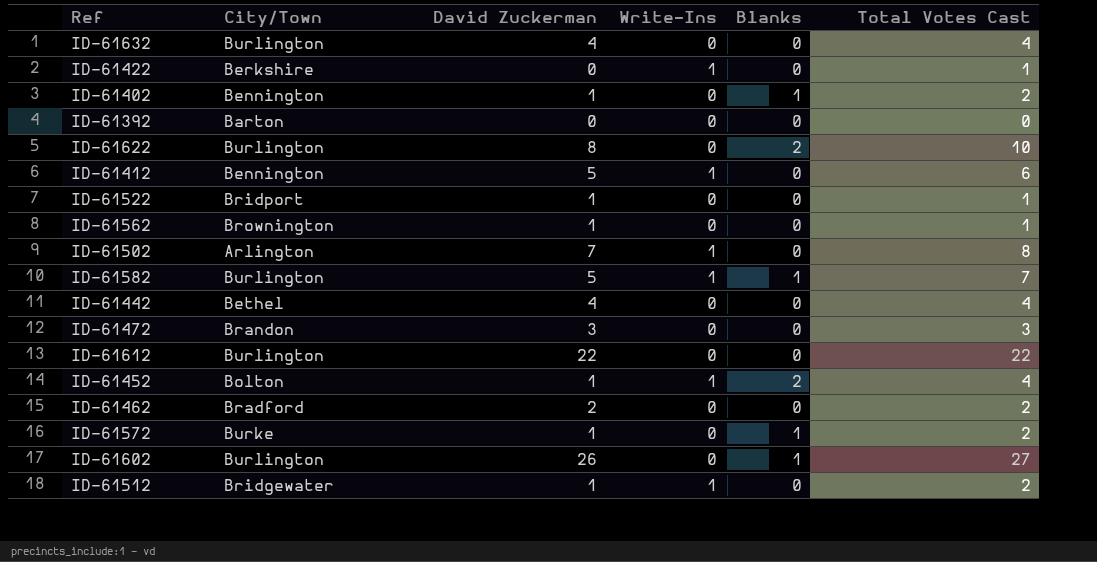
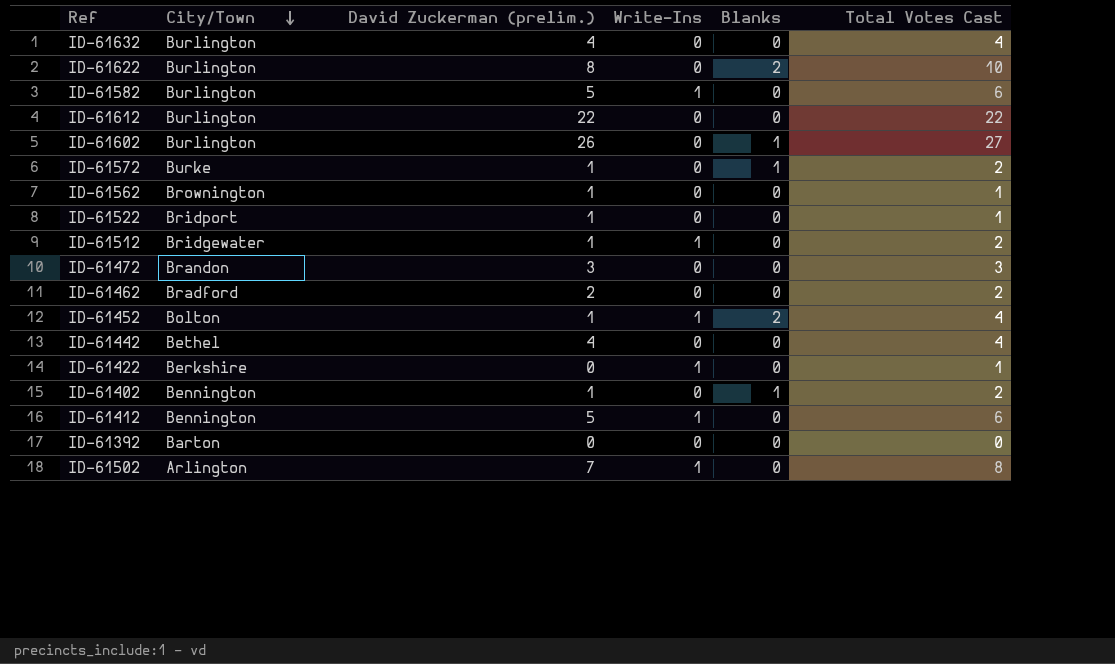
row order: none -> City/Town descending
column name: David Zuckerman -> David Zuckerman (prelim.)
ID-61582 | Blanks: 1 -> 0
ID-61582 | Total Votes Cast: 7 -> 6

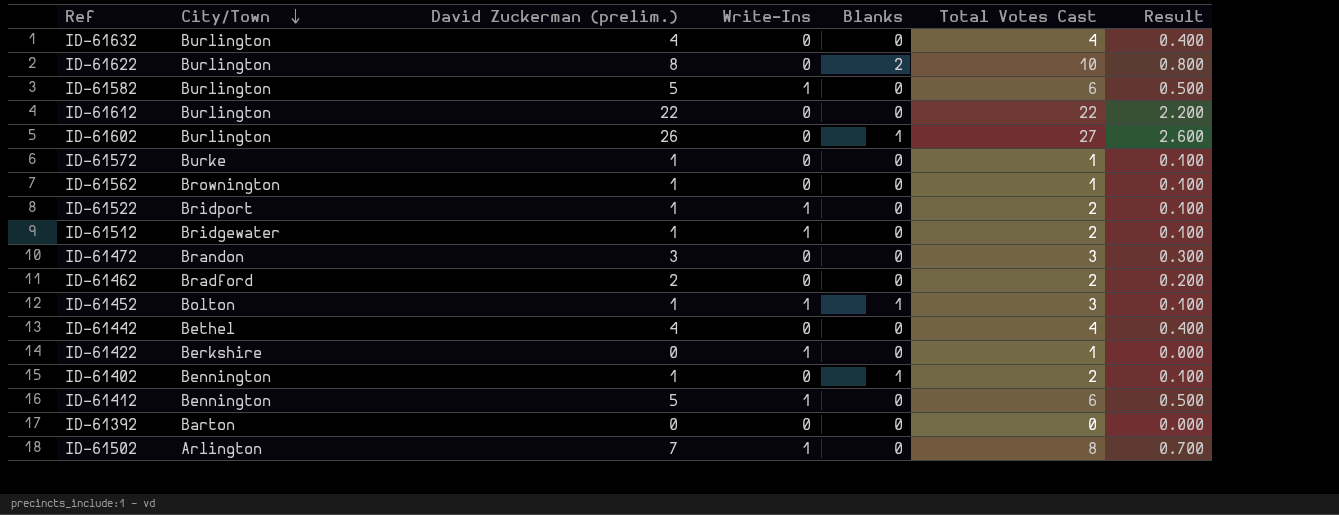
column Result | formula: none -> [David Zuckerman (prelim.)] * 0.1
ID-61572 | Blanks: 1 -> 0
ID-61572 | Total Votes Cast: 2 -> 1
ID-61522 | Write-Ins: 0 -> 1
ID-61522 | Total Votes Cast: 1 -> 2
ID-61452 | Blanks: 2 -> 1
ID-61452 | Total Votes Cast: 4 -> 3

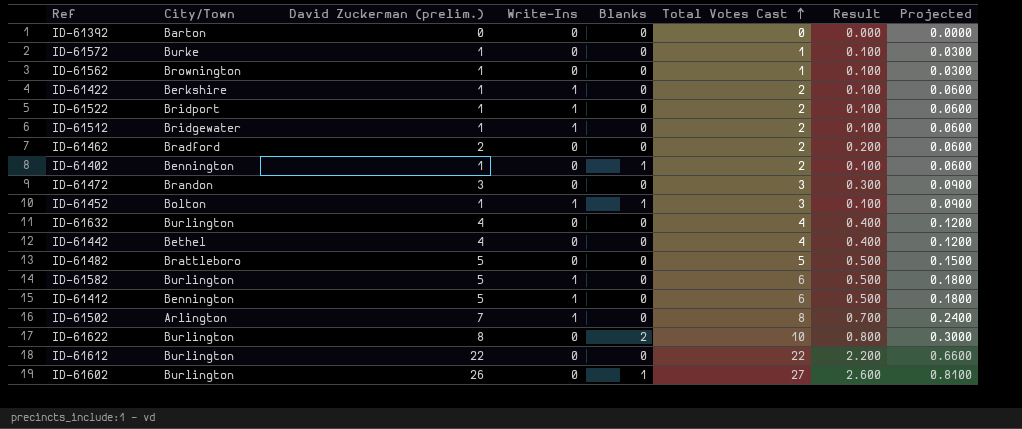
row order: City/Town descending -> Total Votes Cast ascending
column Projected | formula: none -> [Total Votes Cast] * 0.03
ID-61422 | David Zuckerman (prelim.): 0 -> 1
ID-61422 | Total Votes Cast: 1 -> 2
ID-61422 | Result: 0.000 -> 0.100
row ID-61482: none -> Brattleboro | 5 | 0 | 0 | 5 | 0.500 | 0.1500

